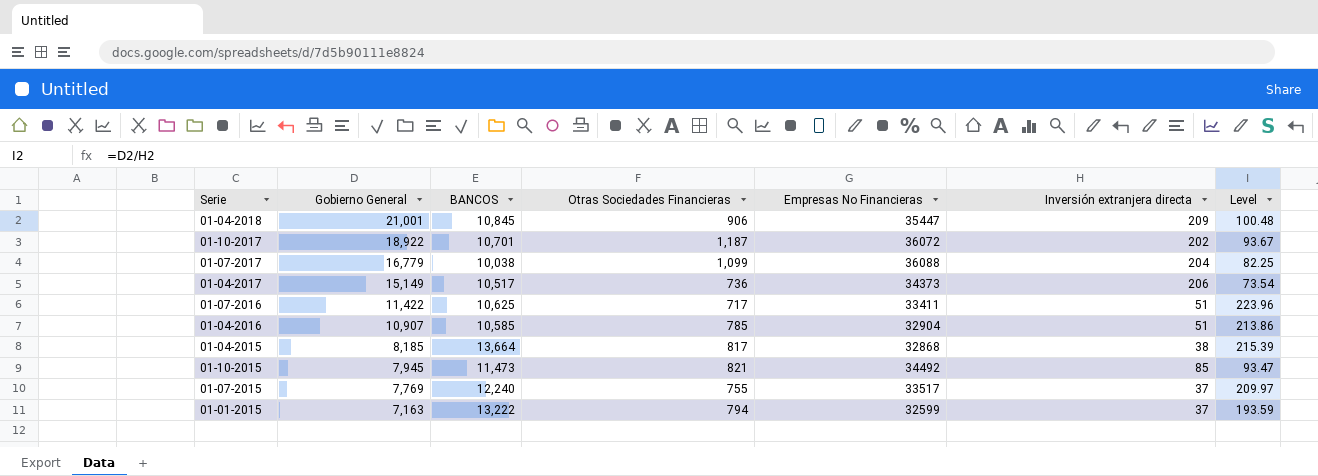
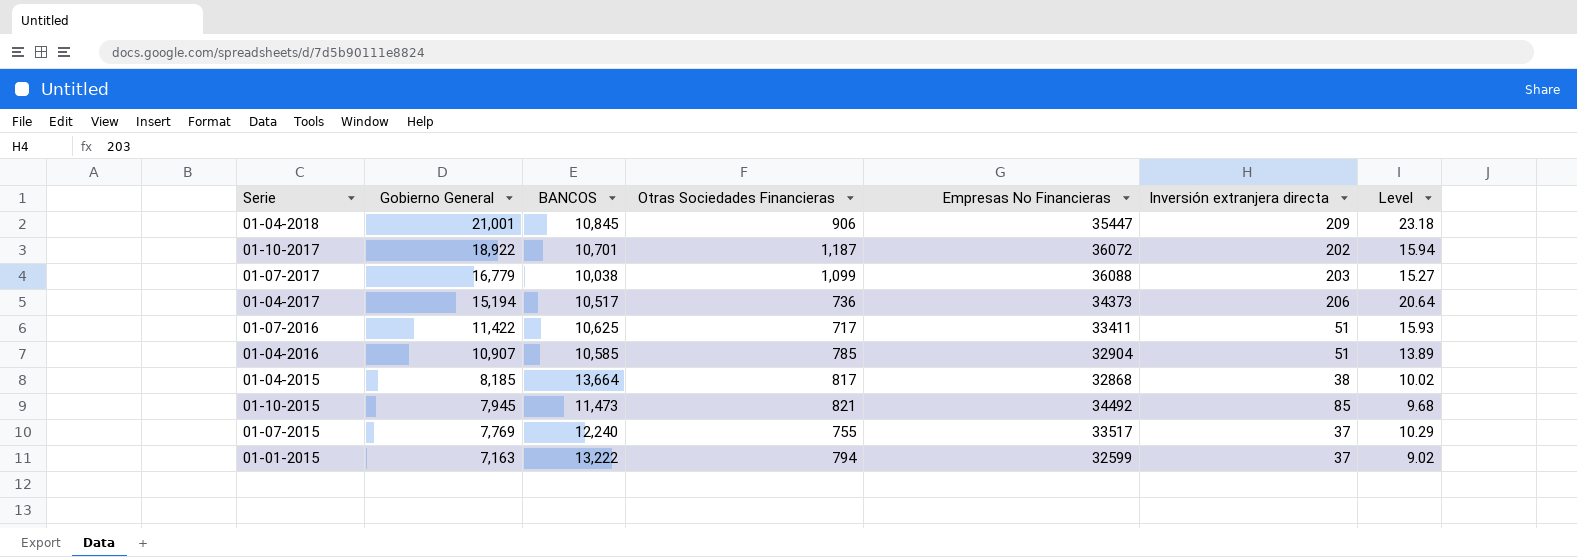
column Level | formula: [Gobierno General] / [Inversión extranjera directa] -> [Gobierno General] / [Otras Sociedades Financieras]
01-07-2017 | Inversión extranjera directa: 204 -> 203
01-04-2017 | Gobierno General: 15,149 -> 15,194

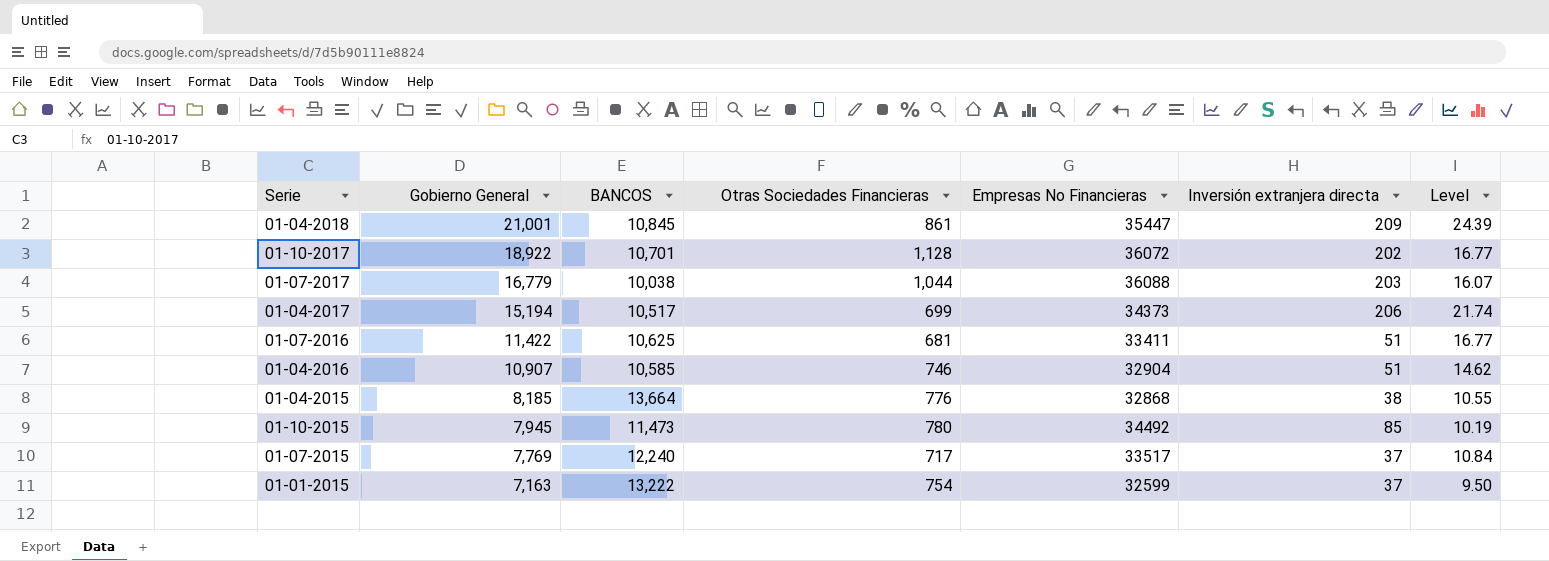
01-04-2018 | Otras Sociedades Financieras: 906 -> 861
01-04-2018 | Level: 23.18 -> 24.39
01-10-2017 | Otras Sociedades Financieras: 1,187 -> 1,128
01-10-2017 | Level: 15.94 -> 16.77
01-07-2017 | Otras Sociedades Financieras: 1,099 -> 1,044
01-07-2017 | Level: 15.27 -> 16.07
01-04-2017 | Otras Sociedades Financieras: 736 -> 699
01-04-2017 | Level: 20.64 -> 21.74
01-07-2016 | Otras Sociedades Financieras: 717 -> 681
01-07-2016 | Level: 15.93 -> 16.77
01-04-2016 | Otras Sociedades Financieras: 785 -> 746
01-04-2016 | Level: 13.89 -> 14.62
01-04-2015 | Otras Sociedades Financieras: 817 -> 776
01-04-2015 | Level: 10.02 -> 10.55
01-10-2015 | Otras Sociedades Financieras: 821 -> 780
01-10-2015 | Level: 9.68 -> 10.19
01-07-2015 | Otras Sociedades Financieras: 755 -> 717
01-07-2015 | Level: 10.29 -> 10.84
01-01-2015 | Otras Sociedades Financieras: 794 -> 754
01-01-2015 | Level: 9.02 -> 9.50

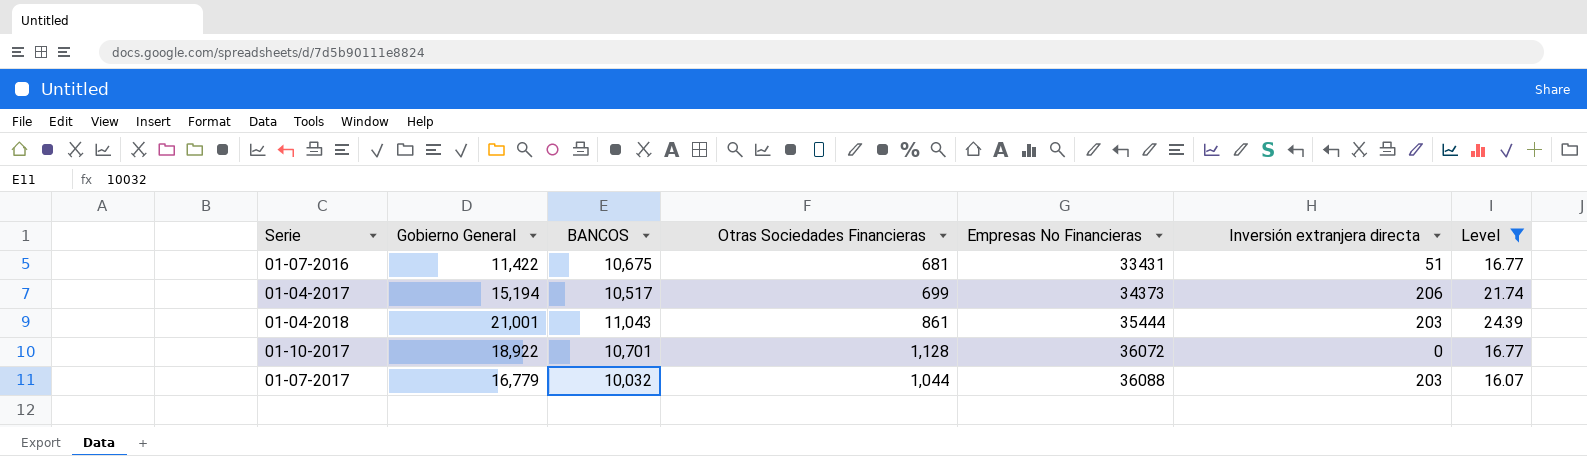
filter: none -> Level >= 16.07
row order: Gobierno General descending -> Empresas No Financieras ascending
01-07-2016 | BANCOS: 10,625 -> 10,675
01-07-2016 | Empresas No Financieras: 33411 -> 33431
01-04-2018 | BANCOS: 10,845 -> 11,043
01-04-2018 | Empresas No Financieras: 35447 -> 35444
01-04-2018 | Inversión extranjera directa: 209 -> 203
01-10-2017 | Inversión extranjera directa: 202 -> 0
01-07-2017 | BANCOS: 10,038 -> 10,032

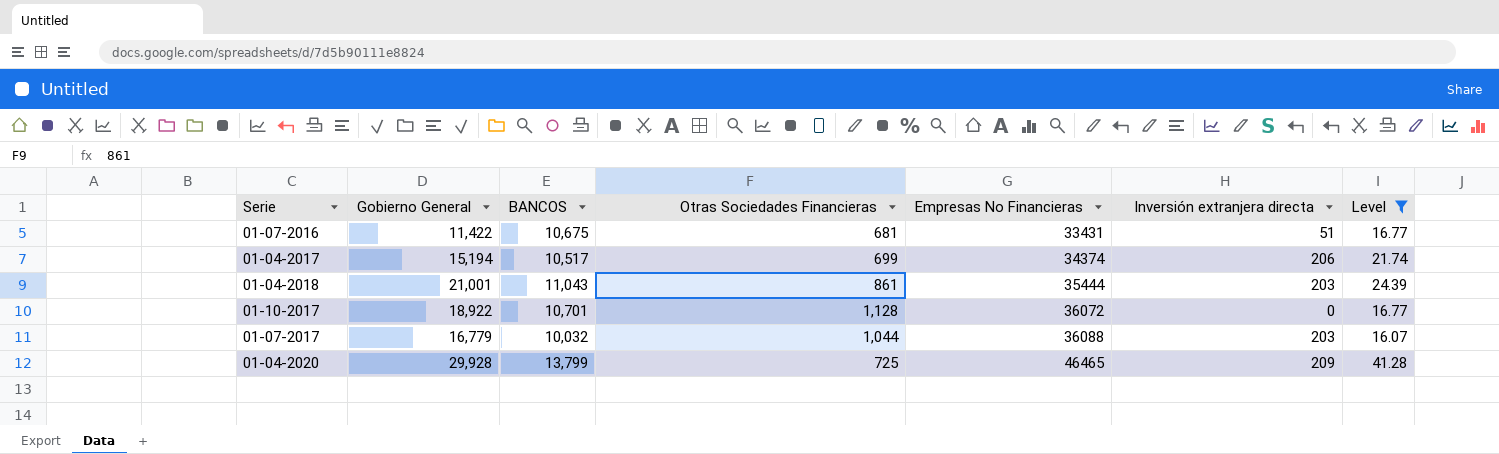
01-04-2017 | Empresas No Financieras: 34373 -> 34374
row 01-04-2020: none -> 29,928 | 13,799 | 725 | 46465 | 209 | 41.28

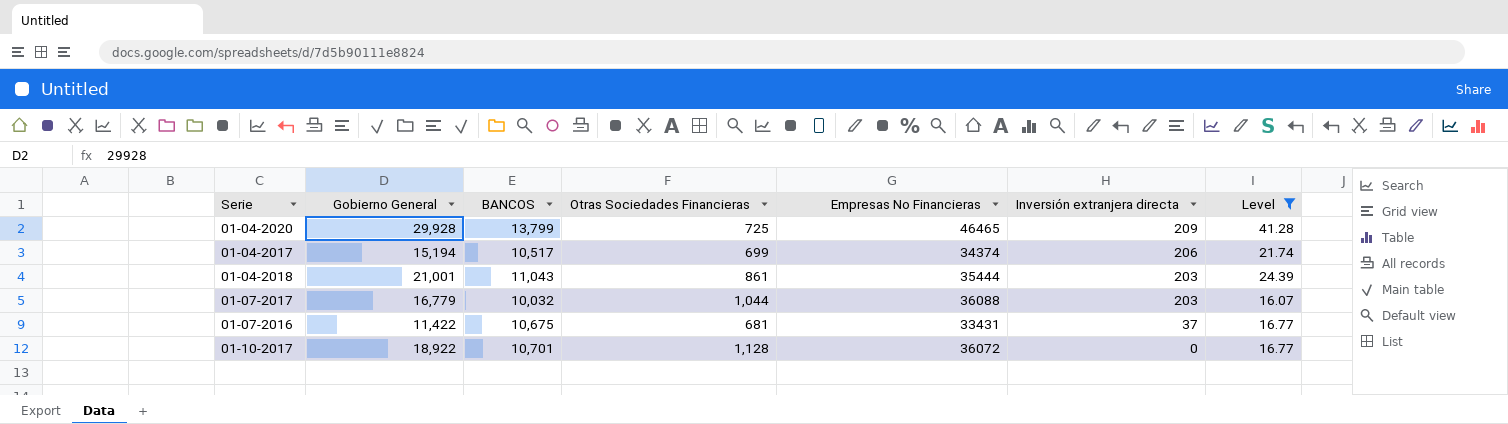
row order: Empresas No Financieras ascending -> Inversión extranjera directa descending
01-07-2016 | Inversión extranjera directa: 51 -> 37

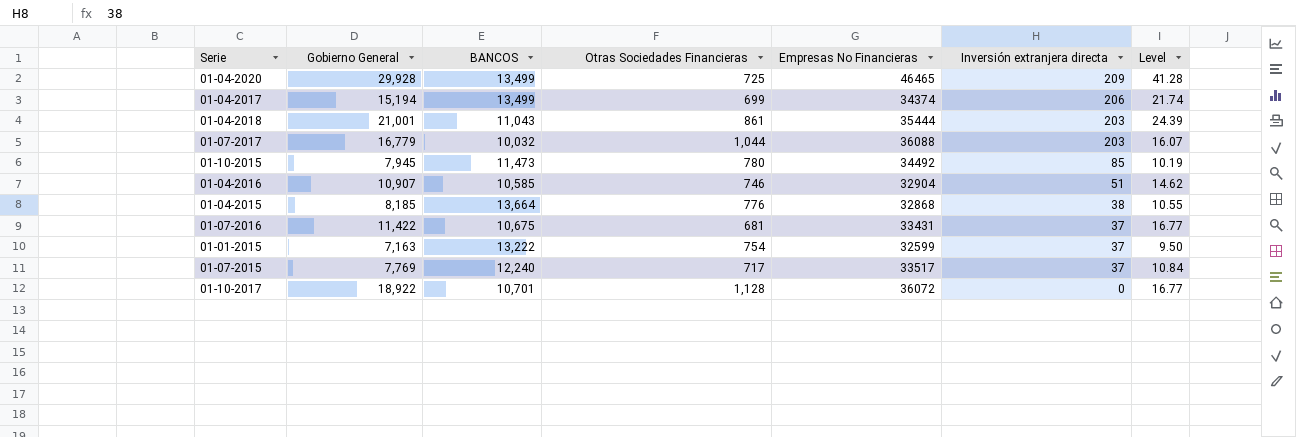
filter: Level >= 16.07 -> none
01-04-2020 | BANCOS: 13,799 -> 13,499
01-04-2017 | BANCOS: 10,517 -> 13,499

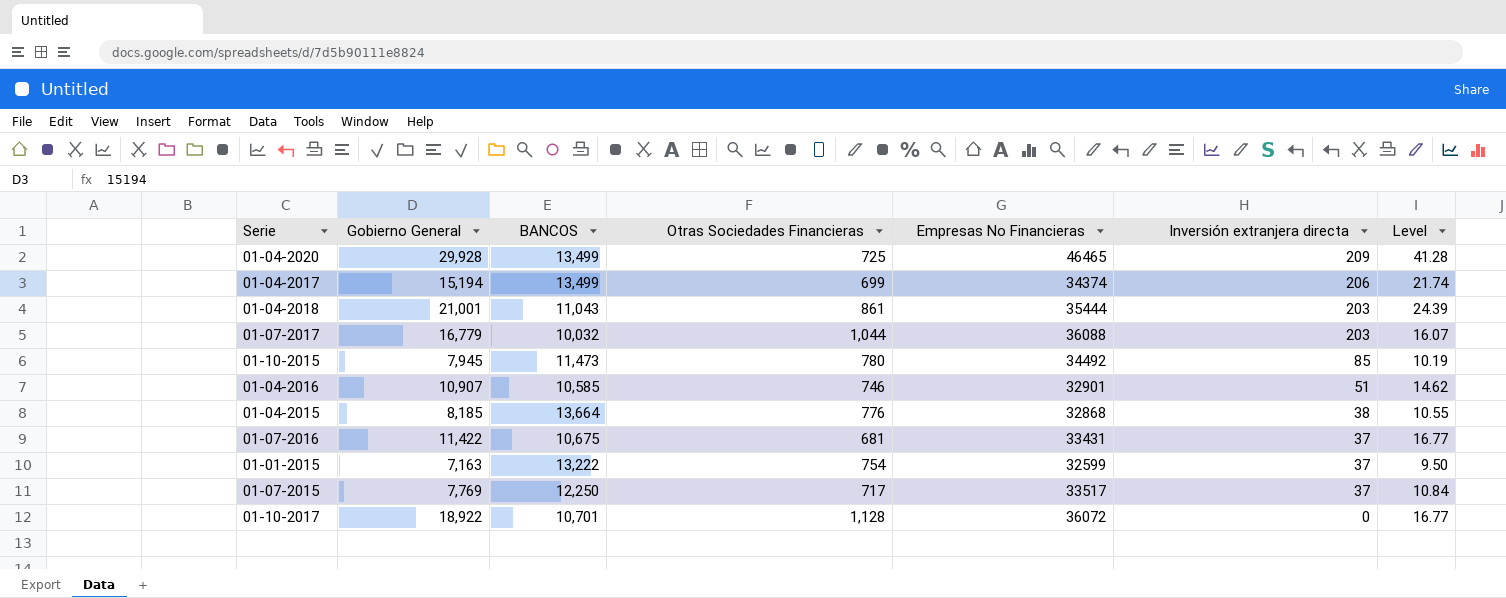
01-04-2016 | Empresas No Financieras: 32904 -> 32901
01-07-2015 | BANCOS: 12,240 -> 12,250

